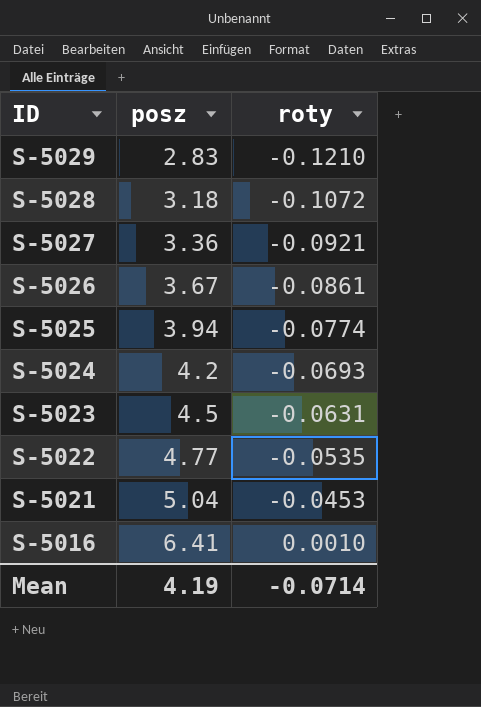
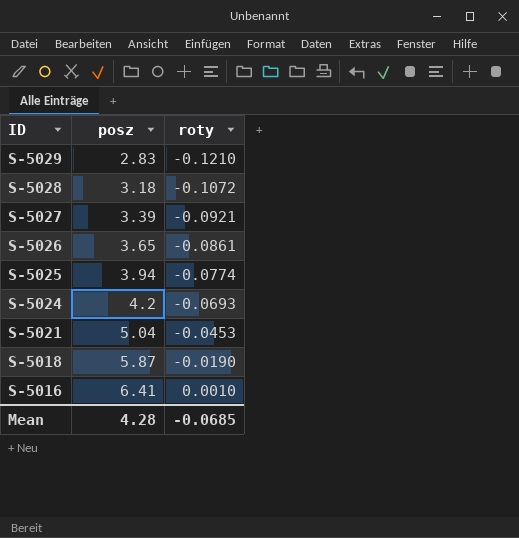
row S-5023: 4.5 | -0.0631 -> none
row S-5022: 4.77 | -0.0535 -> none
S-5027 | posz: 3.36 -> 3.39
S-5026 | posz: 3.67 -> 3.65
row S-5018: none -> 5.87 | -0.0190
Mean | posz: 4.19 -> 4.28
Mean | roty: -0.0714 -> -0.0685

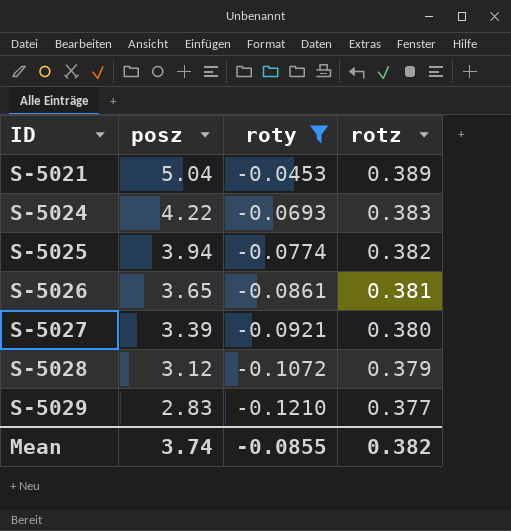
filter: none -> roty <= -0.0453
row order: ID descending -> ID ascending
column rotz | position: none -> 4
S-5024 | posz: 4.2 -> 4.22
S-5028 | posz: 3.18 -> 3.12
Mean | posz: 4.28 -> 3.74
Mean | roty: -0.0685 -> -0.0855

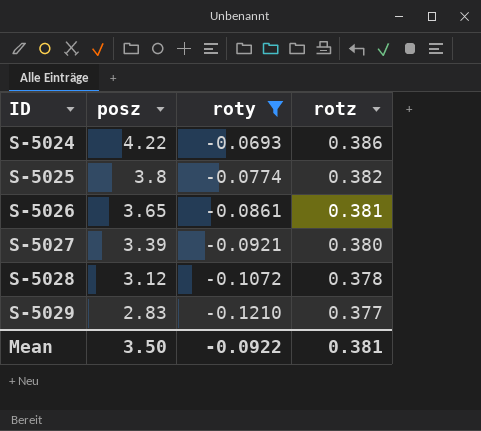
row S-5021: 5.04 | -0.0453 | 0.389 -> none
S-5024 | rotz: 0.383 -> 0.386
S-5025 | posz: 3.94 -> 3.8
S-5028 | rotz: 0.379 -> 0.378
Mean | posz: 3.74 -> 3.50
Mean | roty: -0.0855 -> -0.0922
Mean | rotz: 0.382 -> 0.381

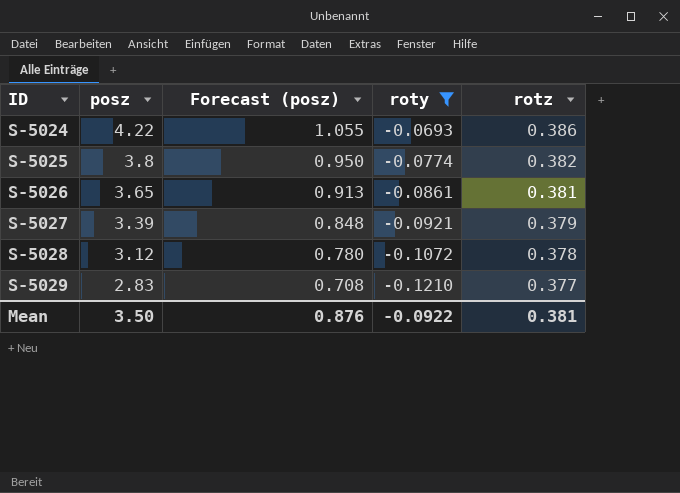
column Forecast (posz) | formula: none -> [posz] * 0.25
S-5027 | rotz: 0.380 -> 0.379

